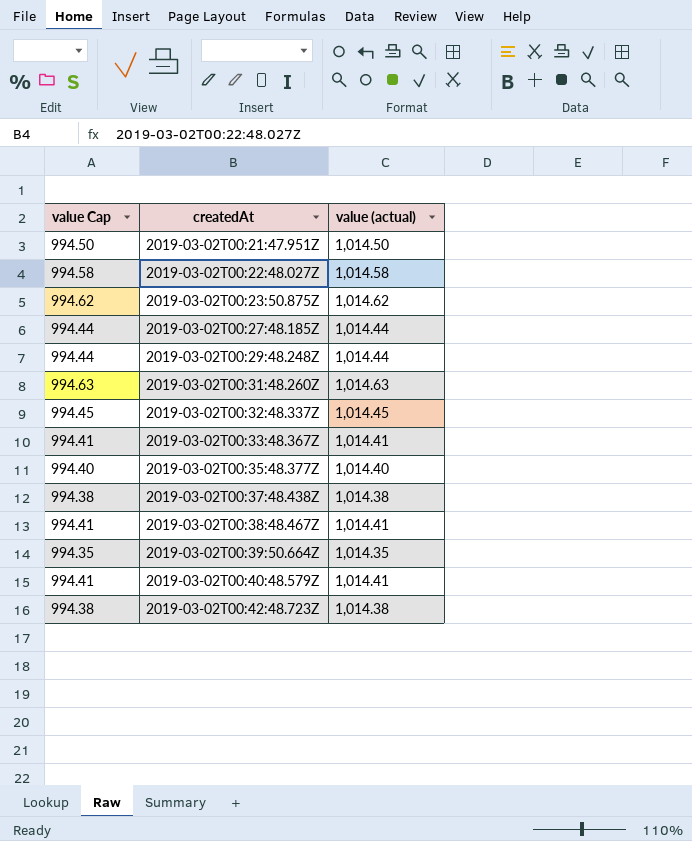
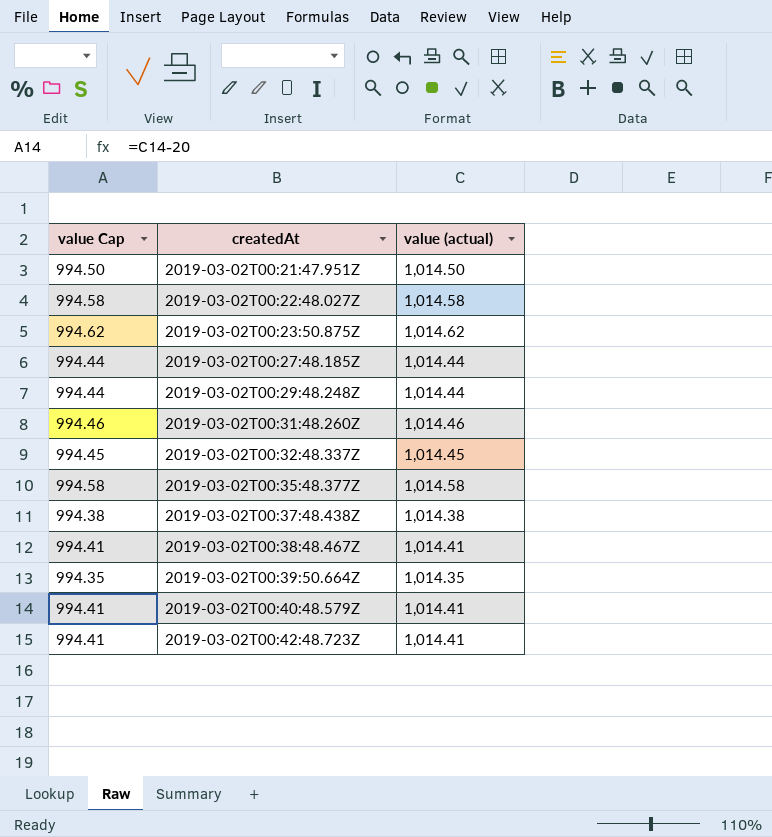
row 2019-03-02T00:33:48.367Z: 994.41 | 1,014.41 -> none
2019-03-02T00:31:48.260Z | value Cap: 994.63 -> 994.46
2019-03-02T00:31:48.260Z | value (actual): 1,014.63 -> 1,014.46
2019-03-02T00:35:48.377Z | value Cap: 994.40 -> 994.58
2019-03-02T00:35:48.377Z | value (actual): 1,014.40 -> 1,014.58
2019-03-02T00:42:48.723Z | value Cap: 994.38 -> 994.41
2019-03-02T00:42:48.723Z | value (actual): 1,014.38 -> 1,014.41

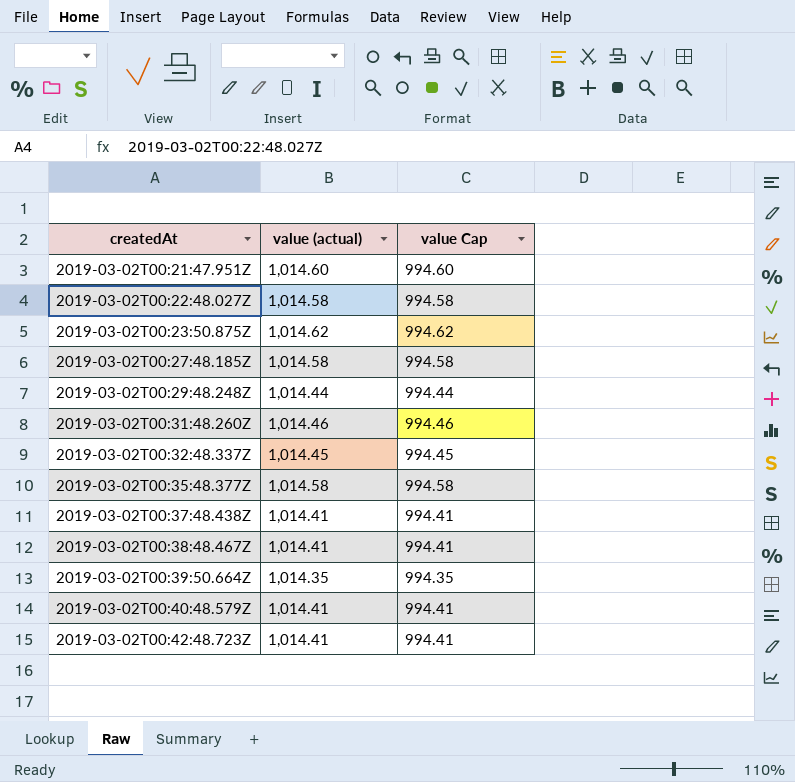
column value Cap | position: 1 -> 3
2019-03-02T00:21:47.951Z | value (actual): 1,014.50 -> 1,014.60
2019-03-02T00:21:47.951Z | value Cap: 994.50 -> 994.60
2019-03-02T00:27:48.185Z | value (actual): 1,014.44 -> 1,014.58
2019-03-02T00:27:48.185Z | value Cap: 994.44 -> 994.58
2019-03-02T00:37:48.438Z | value (actual): 1,014.38 -> 1,014.41
2019-03-02T00:37:48.438Z | value Cap: 994.38 -> 994.41

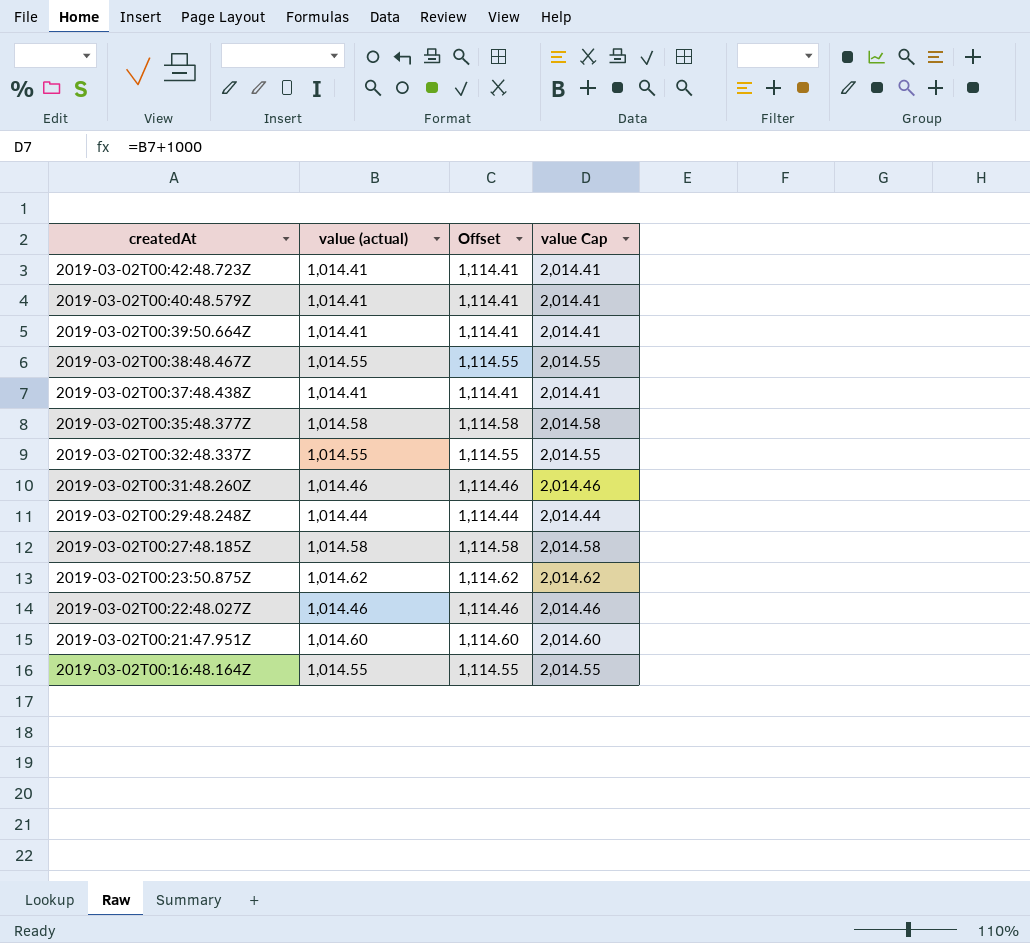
row order: createdAt ascending -> createdAt descending
column Offset | formula: none -> [value (actual)] + 100
column value Cap | formula: [value (actual)] - 20 -> [value (actual)] + 1000
2019-03-02T00:39:50.664Z | value (actual): 1,014.35 -> 1,014.41
2019-03-02T00:38:48.467Z | value (actual): 1,014.41 -> 1,014.55
2019-03-02T00:32:48.337Z | value (actual): 1,014.45 -> 1,014.55
2019-03-02T00:22:48.027Z | value (actual): 1,014.58 -> 1,014.46
row 2019-03-02T00:16:48.164Z: none -> 1,014.55 | 1,114.55 | 2,014.55

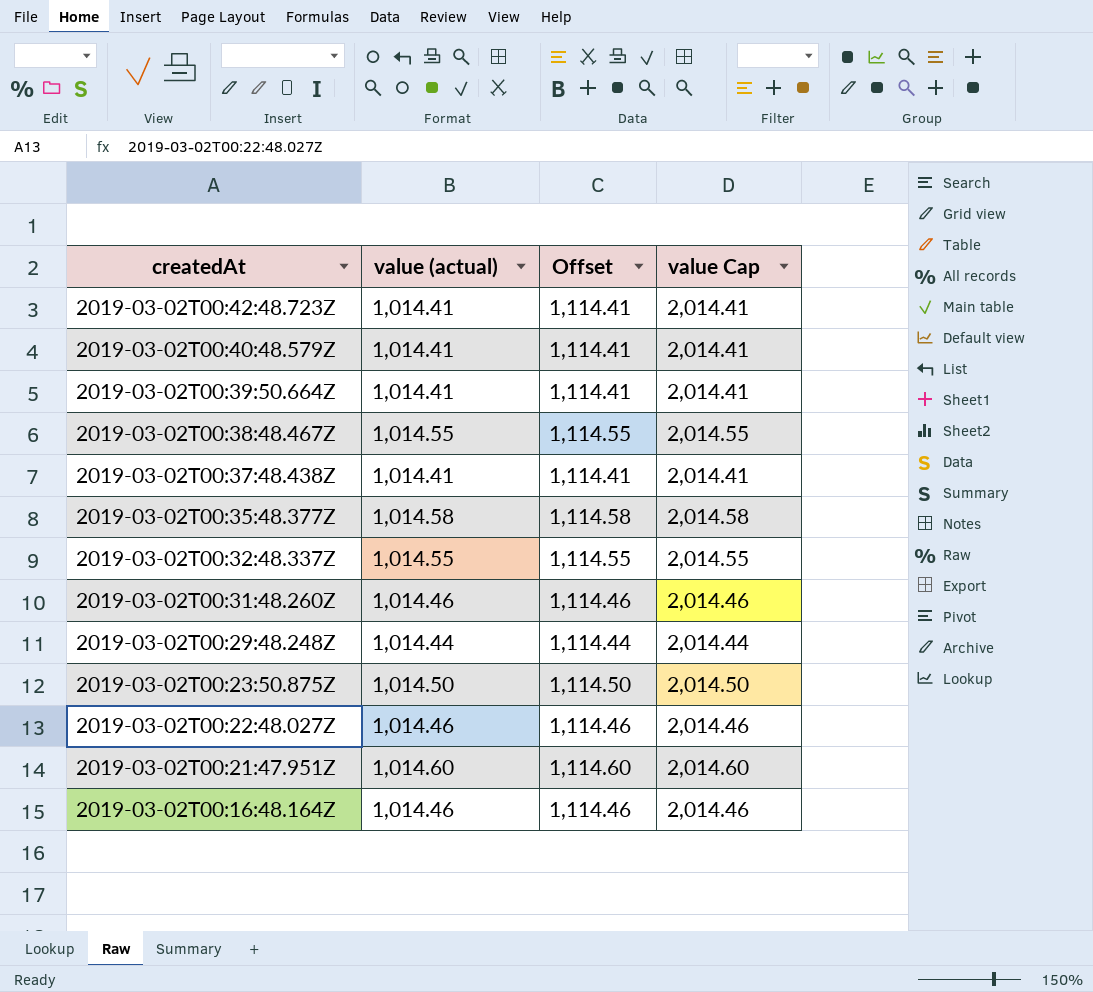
row 2019-03-02T00:27:48.185Z: 1,014.58 | 1,114.58 | 2,014.58 -> none
2019-03-02T00:23:50.875Z | value (actual): 1,014.62 -> 1,014.50
2019-03-02T00:23:50.875Z | Offset: 1,114.62 -> 1,114.50
2019-03-02T00:23:50.875Z | value Cap: 2,014.62 -> 2,014.50
2019-03-02T00:16:48.164Z | value (actual): 1,014.55 -> 1,014.46
2019-03-02T00:16:48.164Z | Offset: 1,114.55 -> 1,114.46
2019-03-02T00:16:48.164Z | value Cap: 2,014.55 -> 2,014.46

